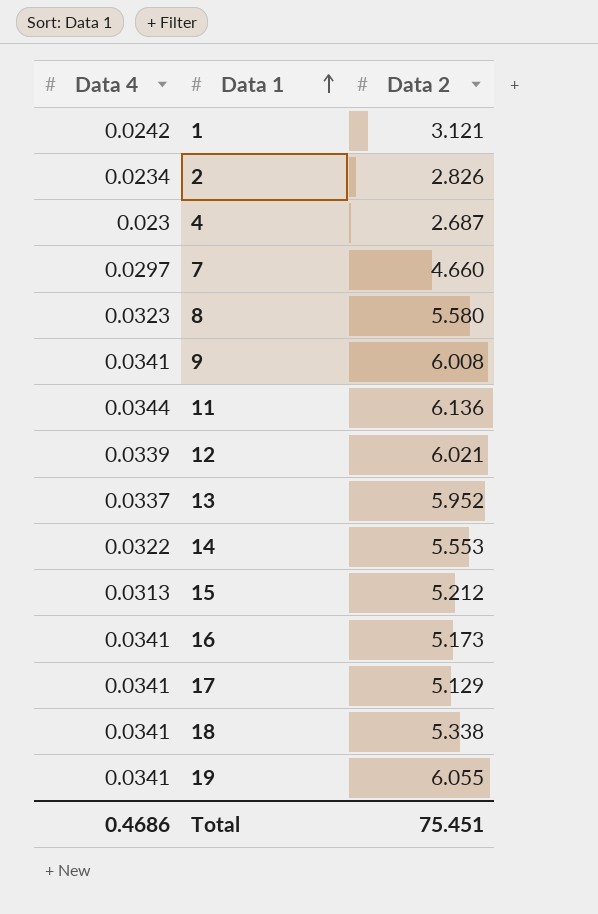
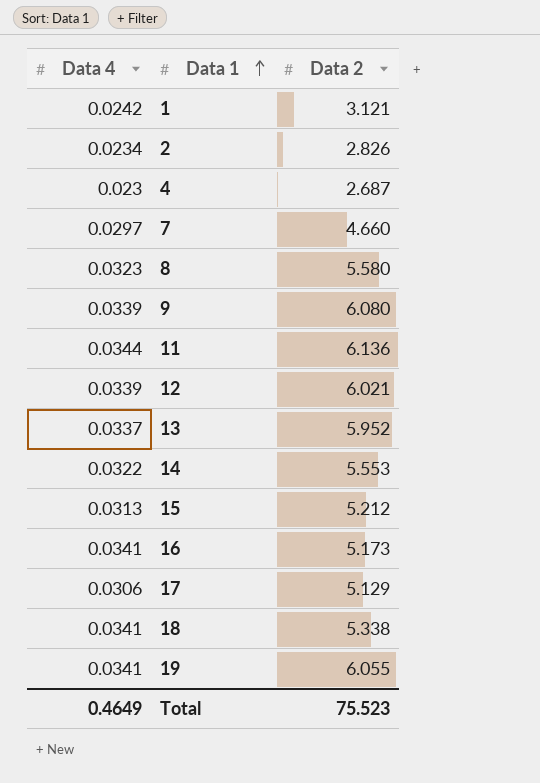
9 | Data 4: 0.0341 -> 0.0339
9 | Data 2: 6.008 -> 6.080
17 | Data 4: 0.0341 -> 0.0306
Total | Data 4: 0.4686 -> 0.4649
Total | Data 2: 75.451 -> 75.523

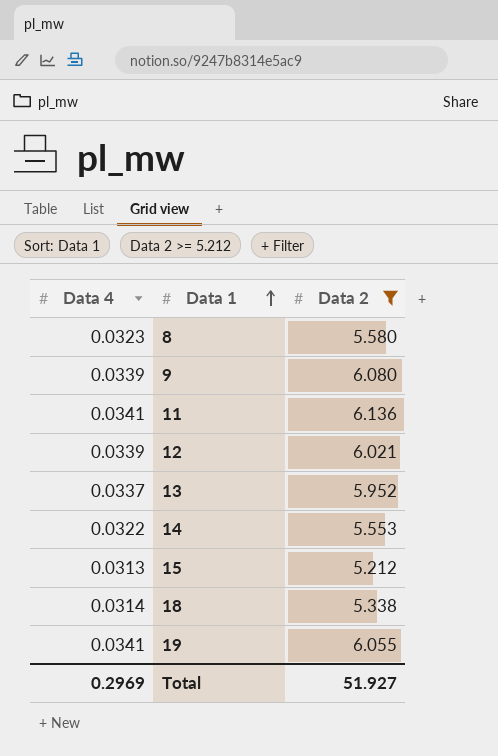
filter: none -> Data 2 >= 5.212
11 | Data 4: 0.0344 -> 0.0341
18 | Data 4: 0.0341 -> 0.0314
Total | Data 4: 0.4649 -> 0.2969
Total | Data 2: 75.523 -> 51.927

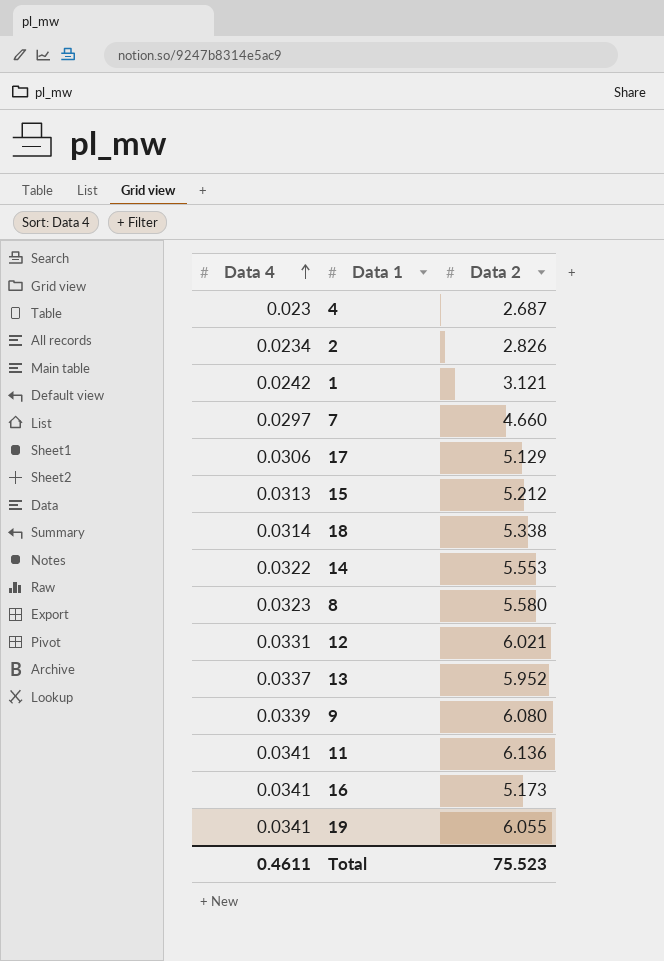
filter: Data 2 >= 5.212 -> none
row order: Data 1 ascending -> Data 4 ascending
12 | Data 4: 0.0339 -> 0.0331
Total | Data 4: 0.2969 -> 0.4611
Total | Data 2: 51.927 -> 75.523

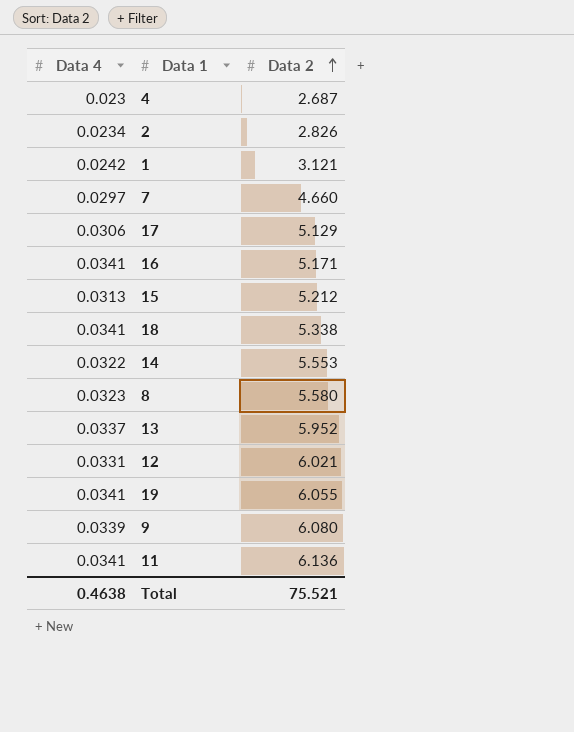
row order: Data 4 ascending -> Data 2 ascending
16 | Data 2: 5.173 -> 5.171
18 | Data 4: 0.0314 -> 0.0341
Total | Data 4: 0.4611 -> 0.4638
Total | Data 2: 75.523 -> 75.521

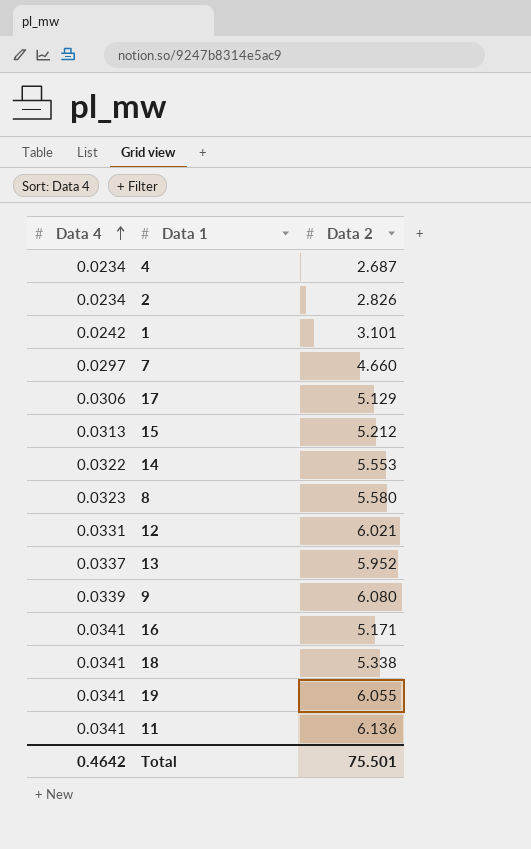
row order: Data 2 ascending -> Data 4 ascending
4 | Data 4: 0.023 -> 0.0234
1 | Data 2: 3.121 -> 3.101
Total | Data 4: 0.4638 -> 0.4642
Total | Data 2: 75.521 -> 75.501

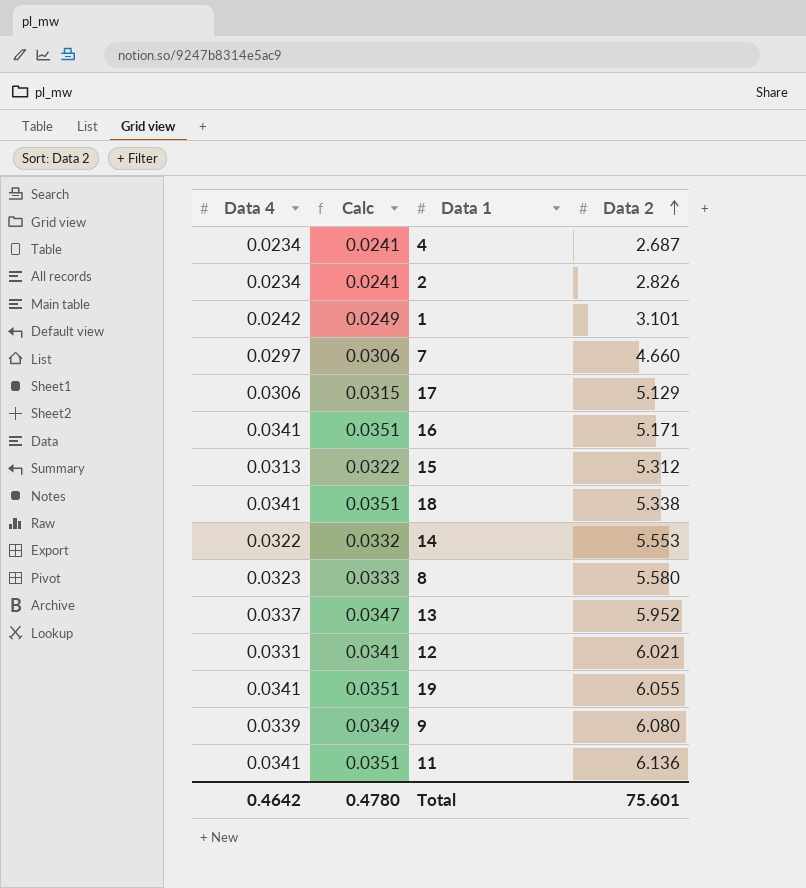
row order: Data 4 ascending -> Data 2 ascending
column Calc | formula: none -> [Data 4] * 1.03
15 | Data 2: 5.212 -> 5.312
Total | Data 2: 75.501 -> 75.601

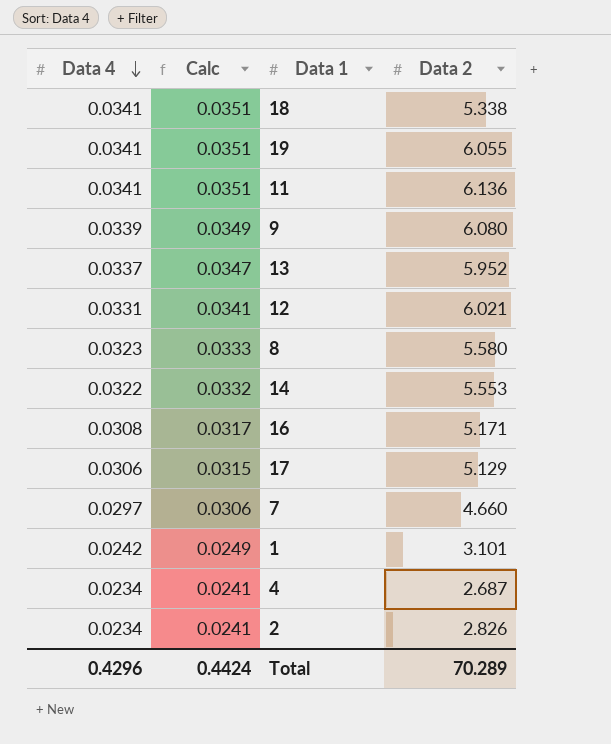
row order: Data 2 ascending -> Data 4 descending
row 15: 0.0313 | 0.0322 | 5.312 -> none
16 | Data 4: 0.0341 -> 0.0308
16 | Calc: 0.0351 -> 0.0317
Total | Data 4: 0.4642 -> 0.4296
Total | Calc: 0.4780 -> 0.4424
Total | Data 2: 75.601 -> 70.289

